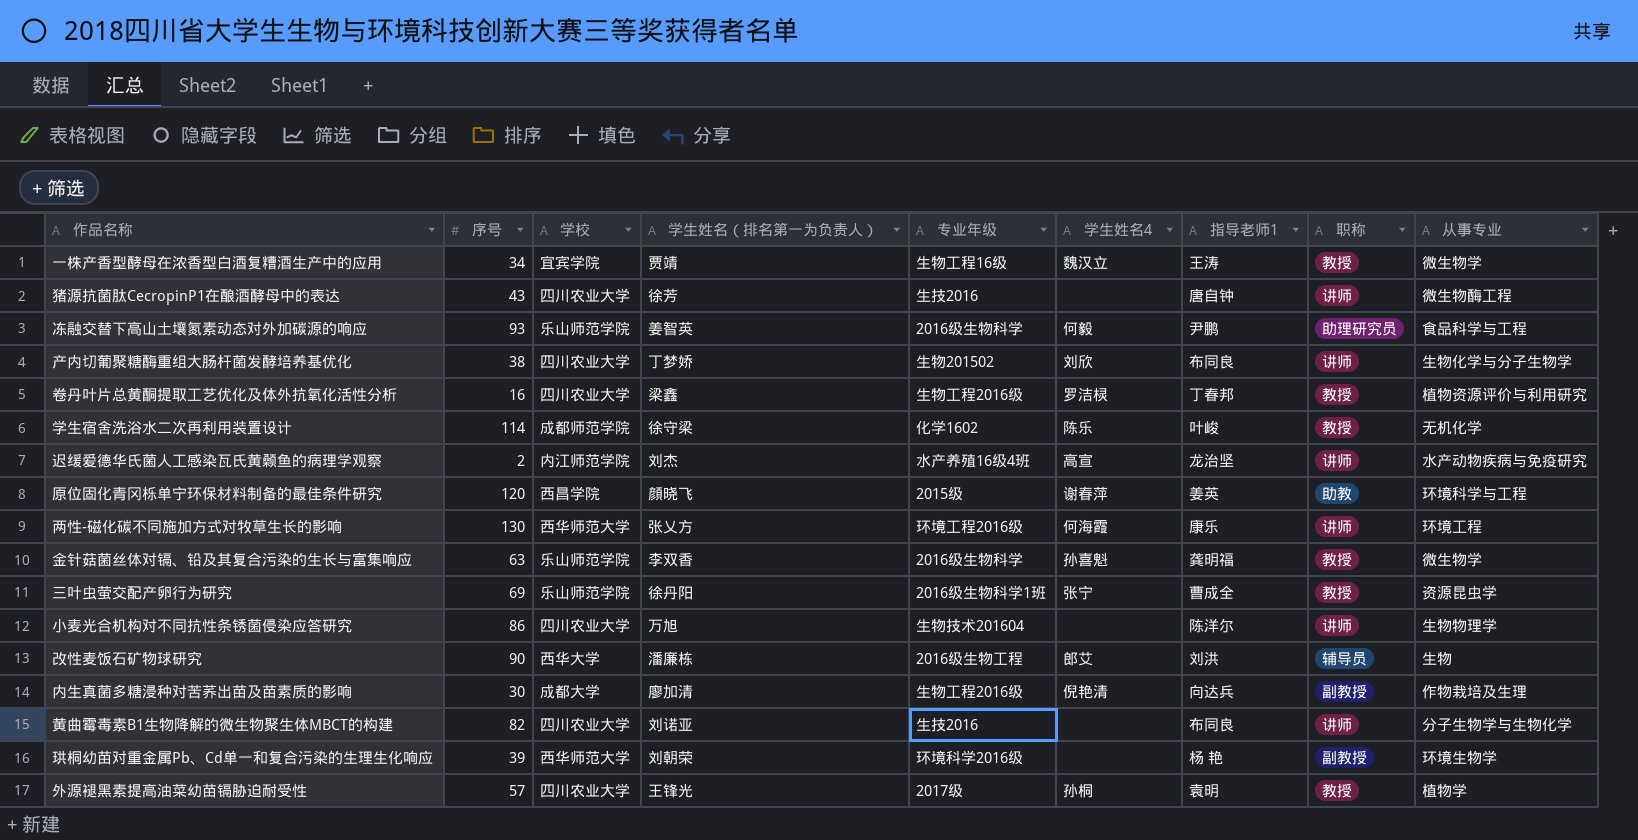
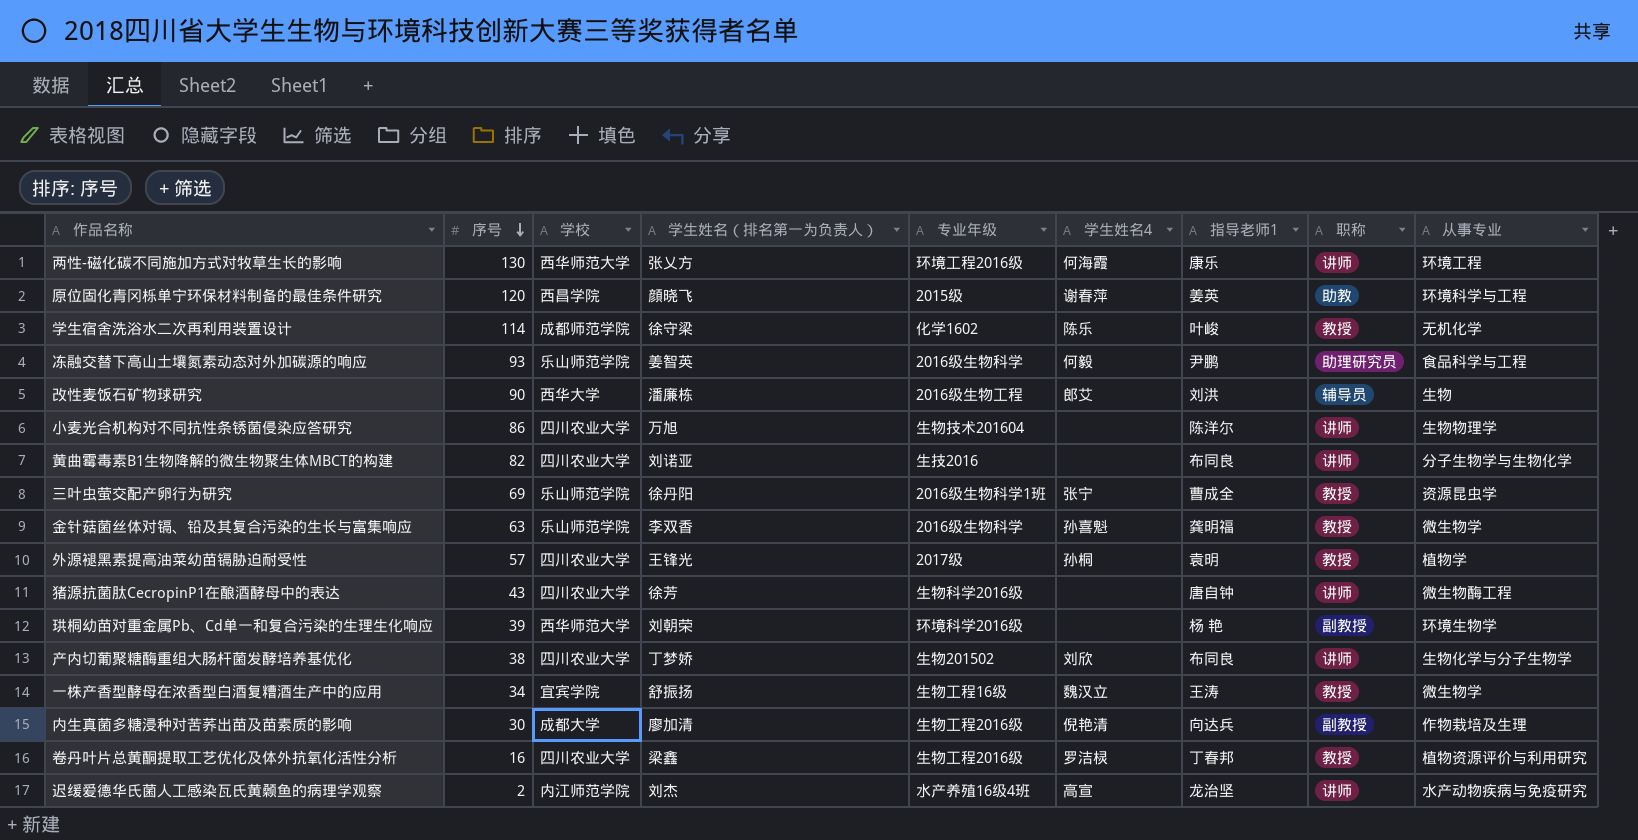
row order: none -> 序号 descending
猪源抗菌肽CecropinP1在酿酒酵母中的表达 | 专业年级: 生技2016 -> 生物科学2016级
一株产香型酵母在浓香型白酒复糟酒生产中的应用 | 学生姓名（排名第一为负责人）: 贾靖 -> 舒振扬

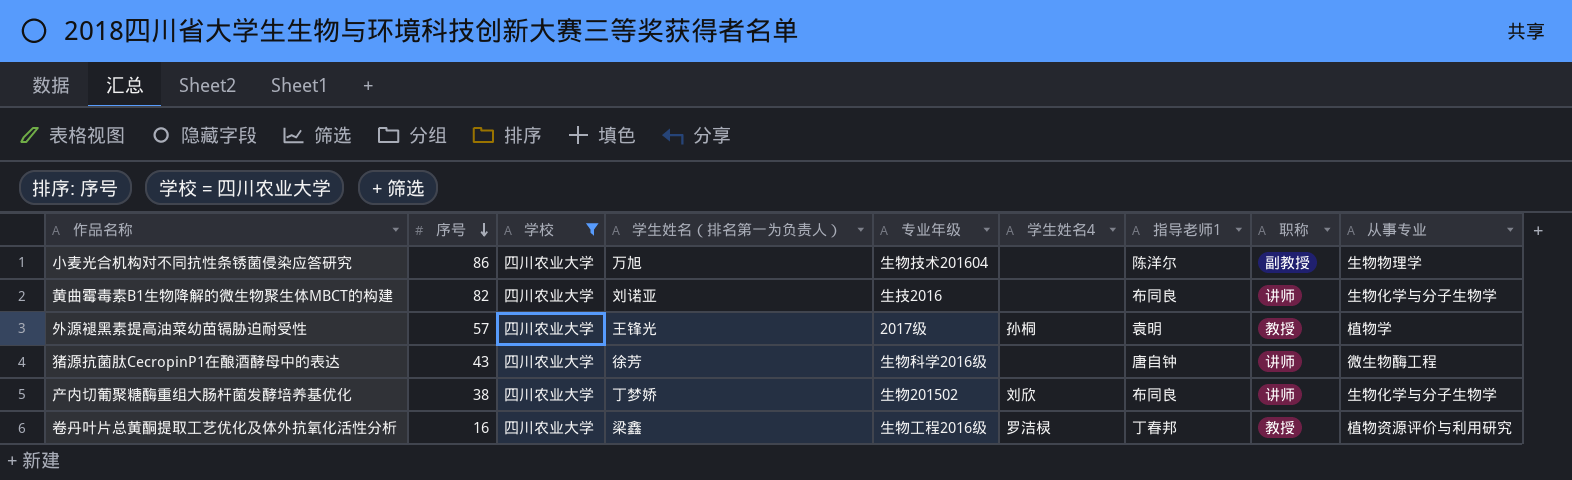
filter: none -> 学校 = 四川农业大学
小麦光合机构对不同抗性条锈菌侵染应答研究 | 职称: 讲师 -> 副教授
黄曲霉毒素B1生物降解的微生物聚生体MBCT的构建 | 从事专业: 分子生物学与生物化学 -> 生物化学与分子生物学

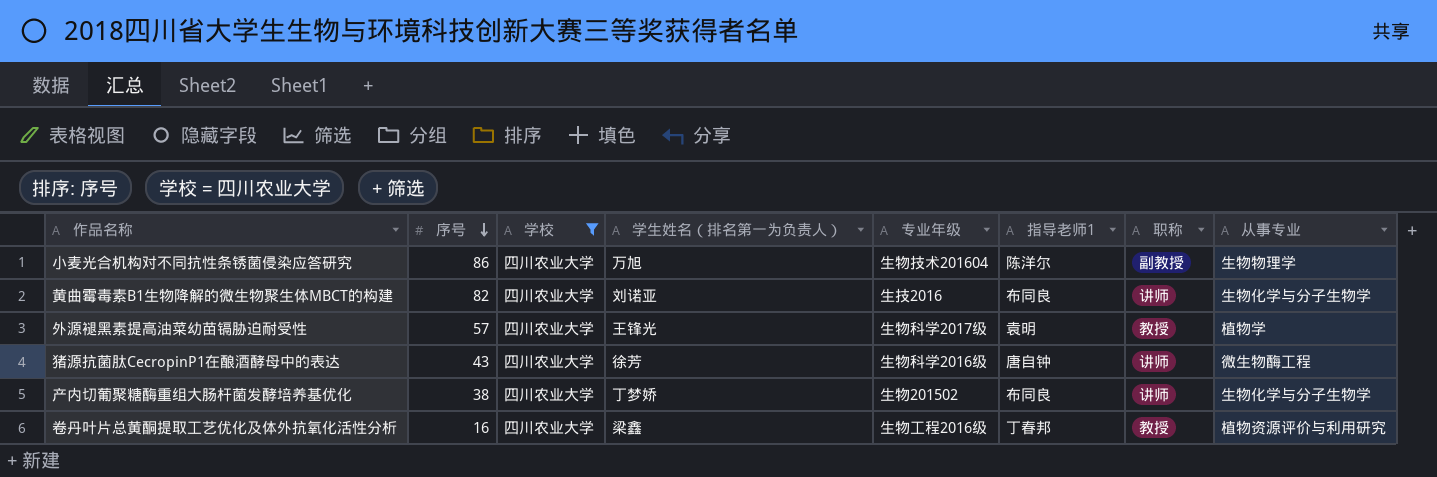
column 学生姓名4 | position: 6 -> none
外源褪黑素提高油菜幼苗镉胁迫耐受性 | 专业年级: 2017级 -> 生物科学2017级

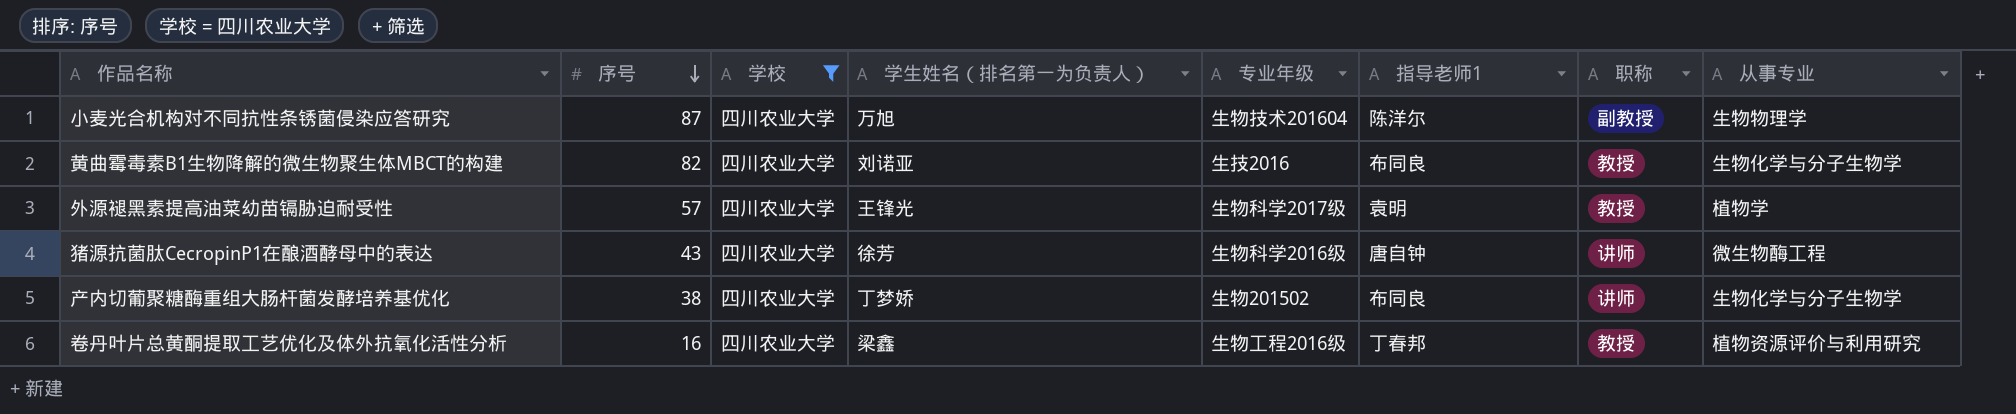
小麦光合机构对不同抗性条锈菌侵染应答研究 | 序号: 86 -> 87
黄曲霉毒素B1生物降解的微生物聚生体MBCT的构建 | 职称: 讲师 -> 教授

